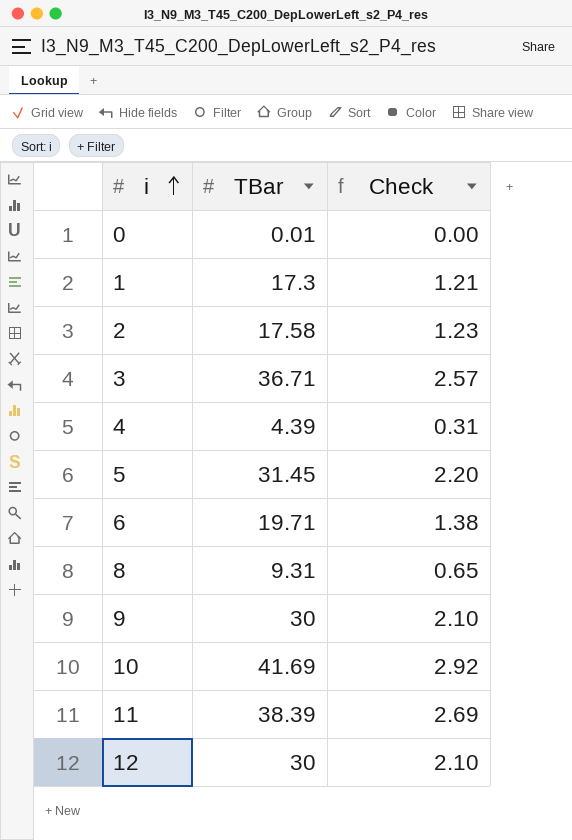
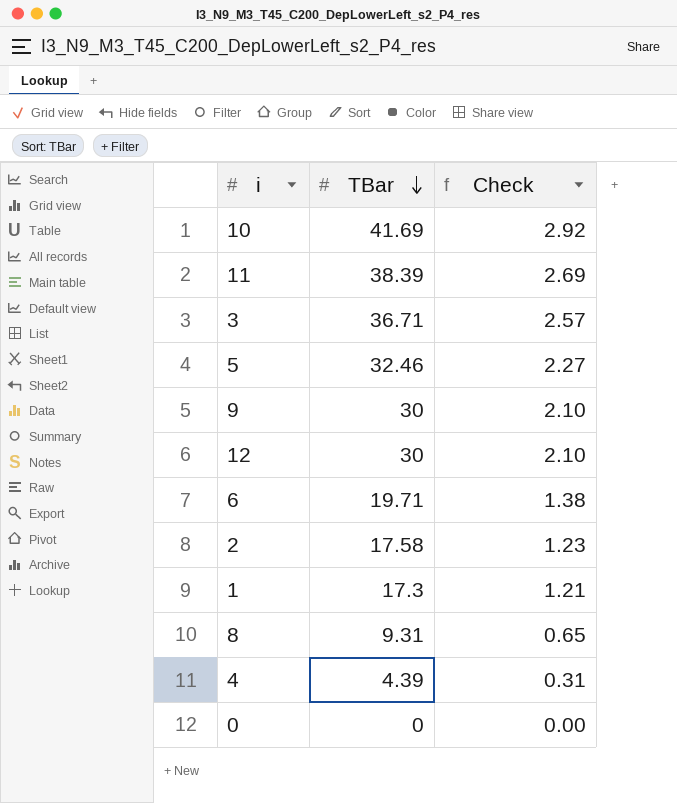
row order: i ascending -> TBar descending
5 | TBar: 31.45 -> 32.46
5 | Check: 2.20 -> 2.27
0 | TBar: 0.01 -> 0

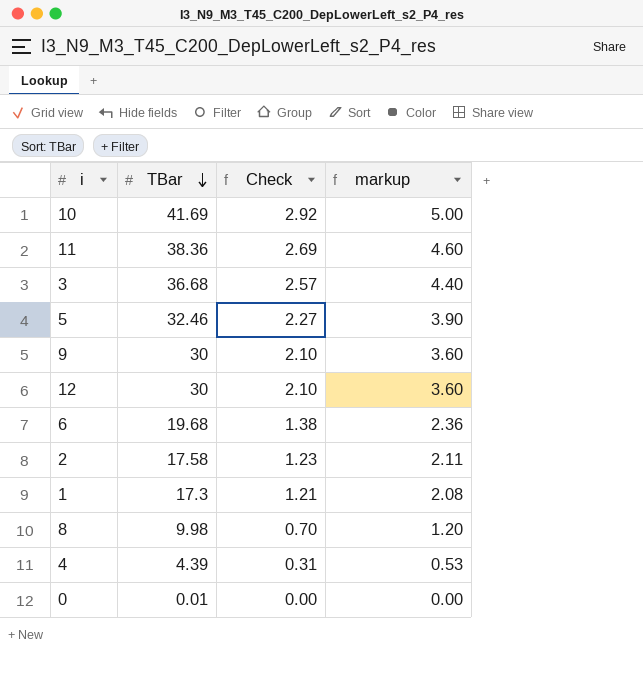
column markup | formula: none -> [TBar] * 0.12
11 | TBar: 38.39 -> 38.36
3 | TBar: 36.71 -> 36.68
6 | TBar: 19.71 -> 19.68
8 | TBar: 9.31 -> 9.98
8 | Check: 0.65 -> 0.70
0 | TBar: 0 -> 0.01

